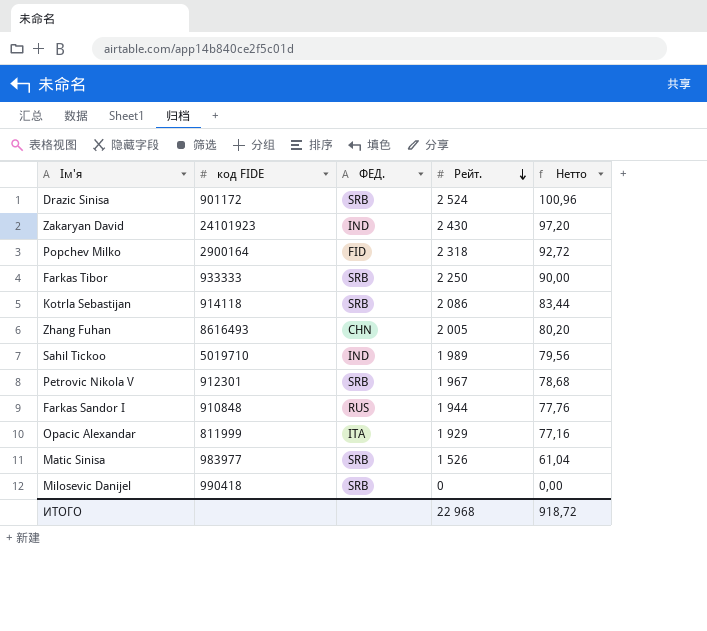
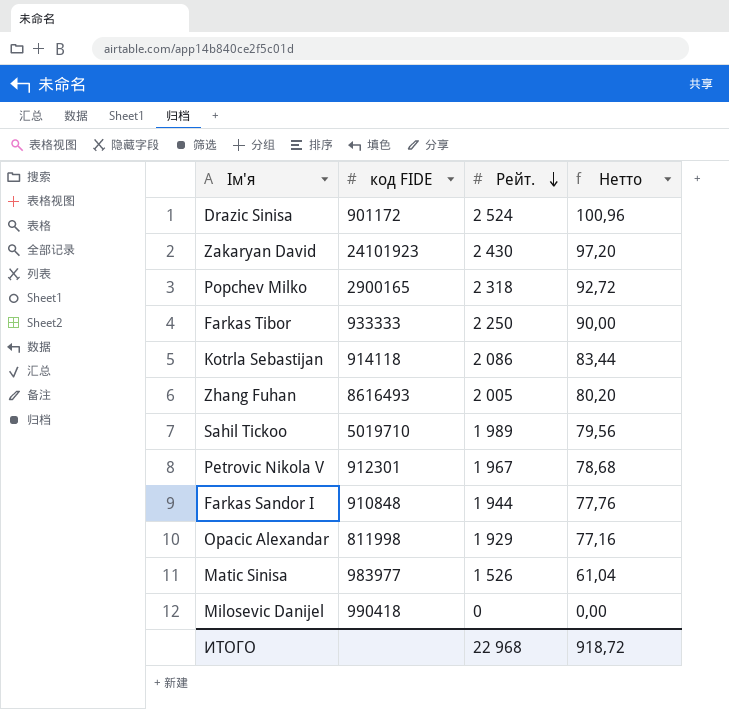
column ФЕД. | position: 3 -> none
Popchev Milko | код FIDE: 2900164 -> 2900165
Opacic Alexandar | код FIDE: 811999 -> 811998

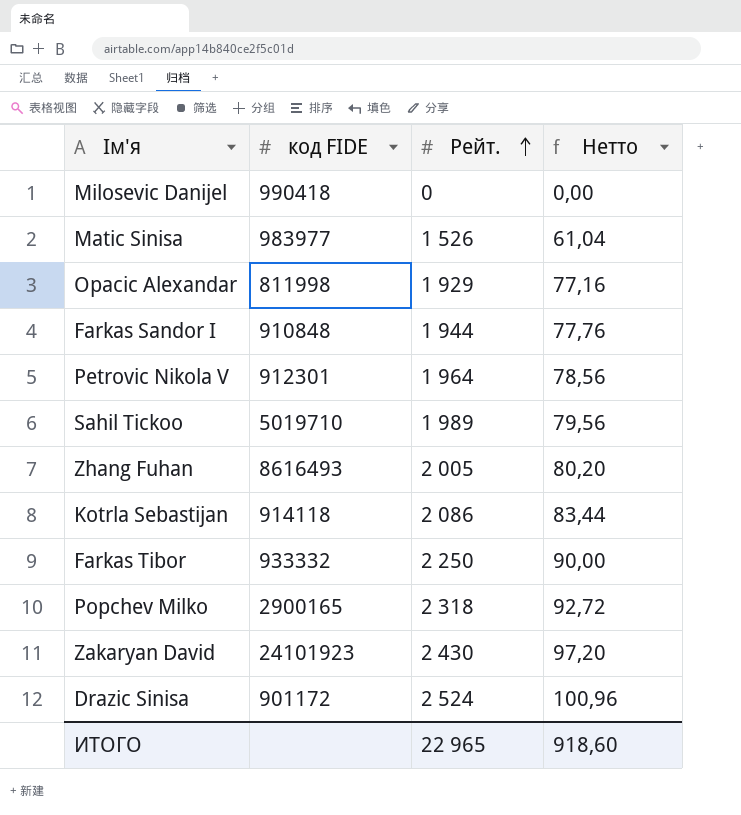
row order: Рейт. descending -> Рейт. ascending
Petrovic Nikola V | Рейт.: 1 967 -> 1 964
Petrovic Nikola V | Нетто: 78,68 -> 78,56
Farkas Tibor | код FIDE: 933333 -> 933332
ИТОГО | Рейт.: 22 968 -> 22 965
ИТОГО | Нетто: 918,72 -> 918,60

